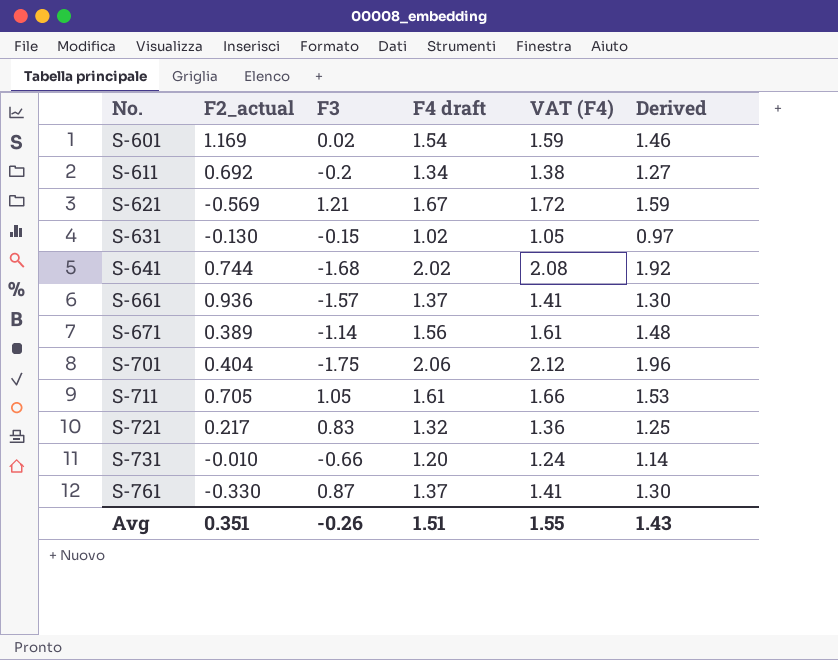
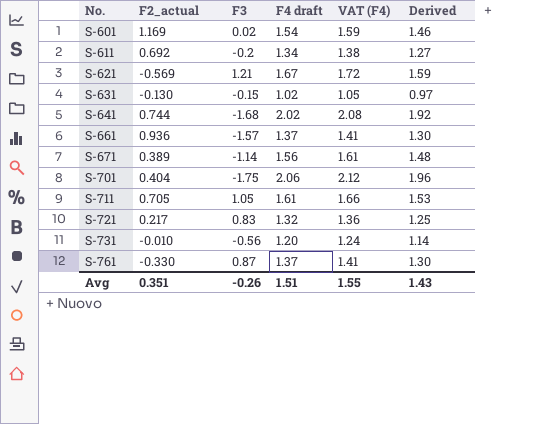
S-731 | F3: -0.66 -> -0.56

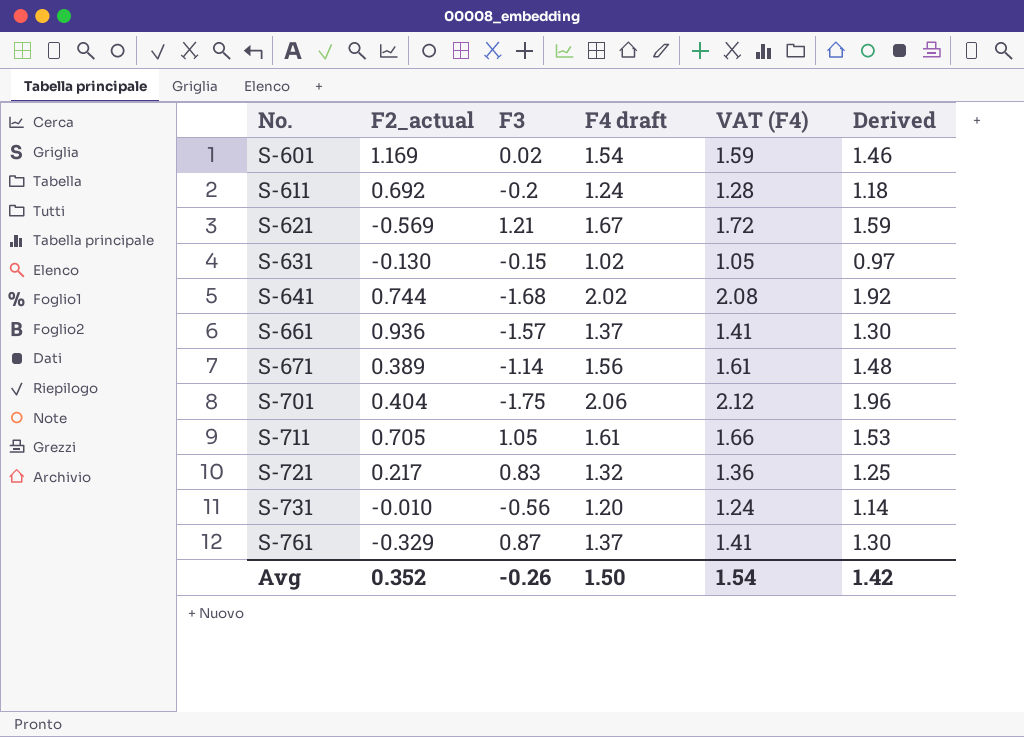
S-611 | F4 draft: 1.34 -> 1.24
S-611 | VAT (F4): 1.38 -> 1.28
S-611 | Derived: 1.27 -> 1.18
S-761 | F2_actual: -0.330 -> -0.329
Avg | F2_actual: 0.351 -> 0.352
Avg | F4 draft: 1.51 -> 1.50
Avg | VAT (F4): 1.55 -> 1.54
Avg | Derived: 1.43 -> 1.42

